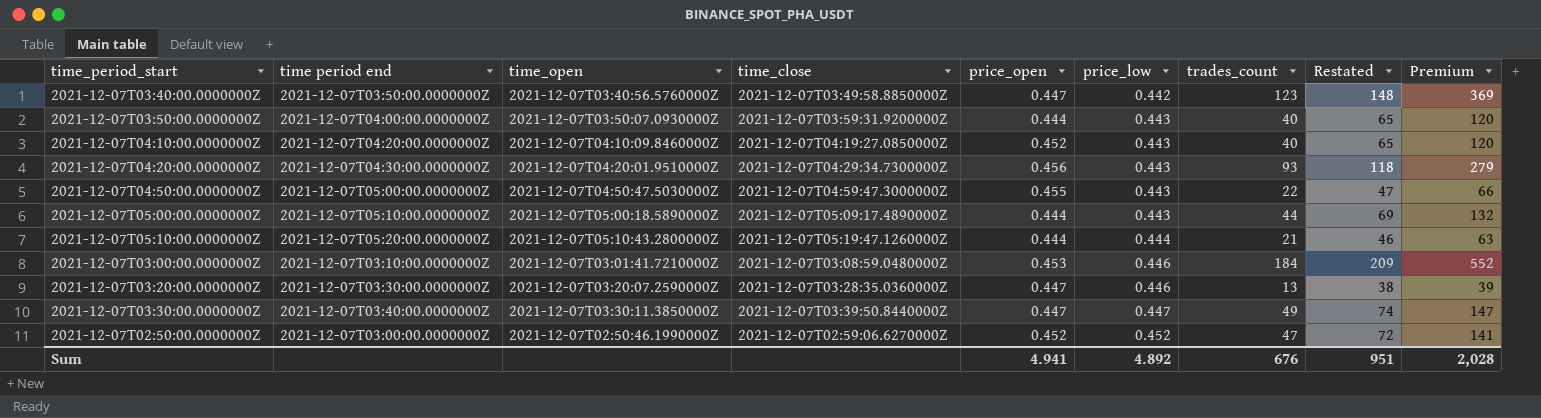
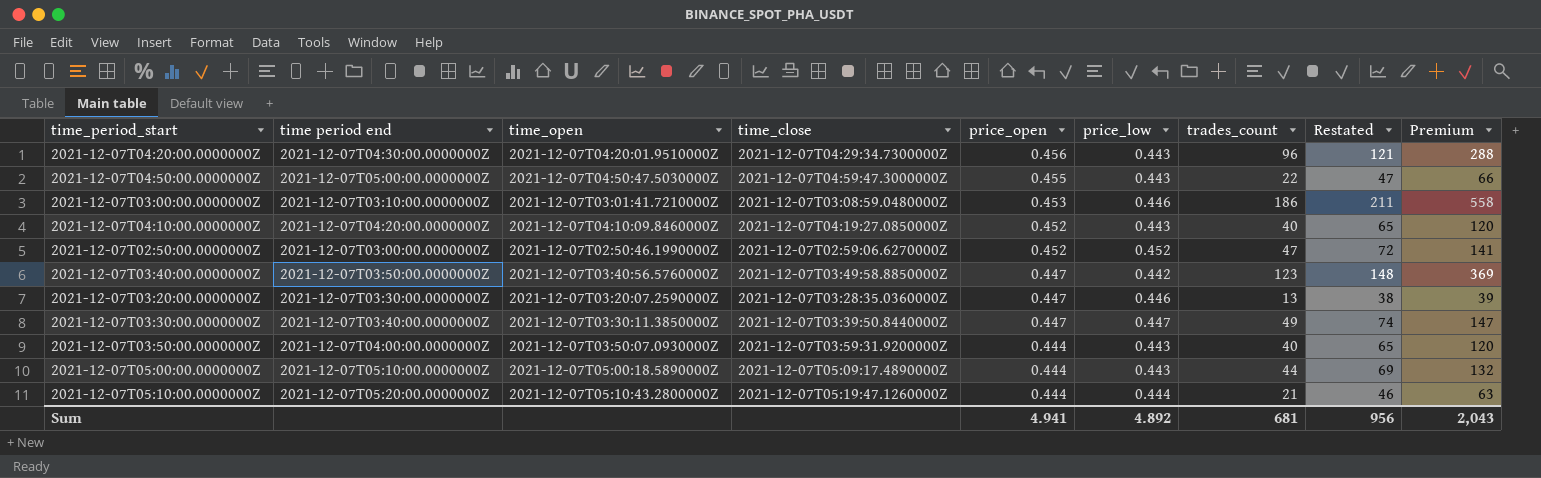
row order: price_low ascending -> price_open descending
2021-12-07T04:20:00.0000000Z | trades_count: 93 -> 96
2021-12-07T04:20:00.0000000Z | Restated: 118 -> 121
2021-12-07T04:20:00.0000000Z | Premium: 279 -> 288
2021-12-07T03:00:00.0000000Z | trades_count: 184 -> 186
2021-12-07T03:00:00.0000000Z | Restated: 209 -> 211
2021-12-07T03:00:00.0000000Z | Premium: 552 -> 558
Sum | trades_count: 676 -> 681
Sum | Restated: 951 -> 956
Sum | Premium: 2,028 -> 2,043

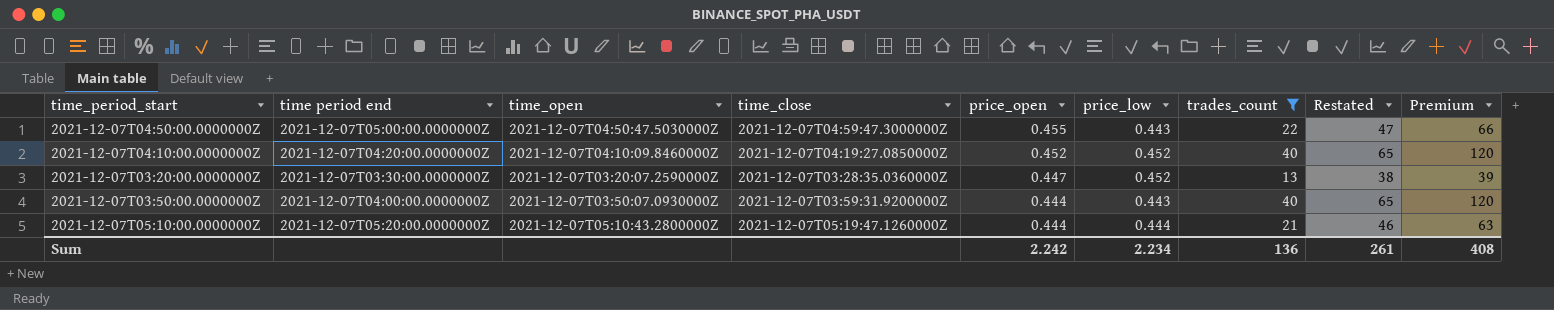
filter: none -> trades_count <= 40
2021-12-07T04:10:00.0000000Z | price_low: 0.443 -> 0.452
2021-12-07T03:20:00.0000000Z | price_low: 0.446 -> 0.452
Sum | price_open: 4.941 -> 2.242
Sum | price_low: 4.892 -> 2.234
Sum | trades_count: 681 -> 136
Sum | Restated: 956 -> 261
Sum | Premium: 2,043 -> 408

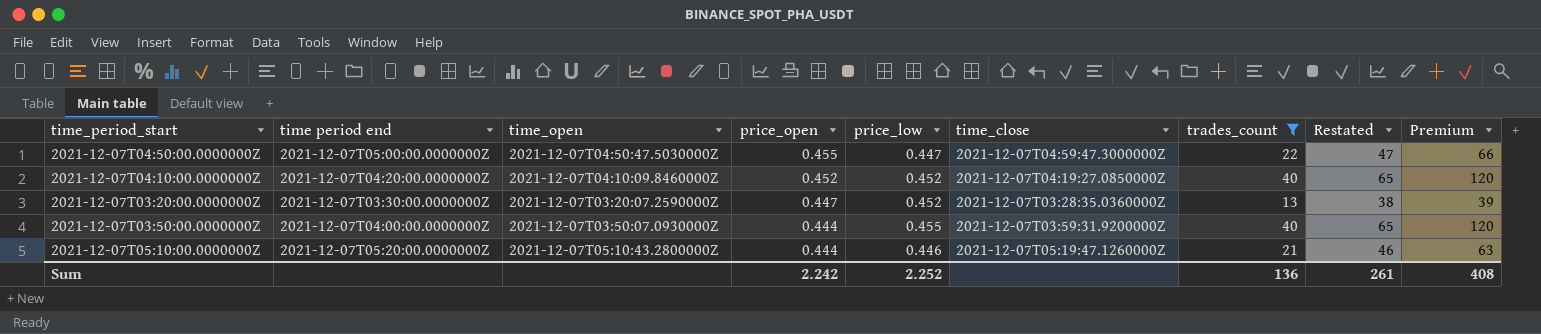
column time_close | position: 4 -> 6
2021-12-07T04:50:00.0000000Z | price_low: 0.443 -> 0.447
2021-12-07T03:50:00.0000000Z | price_low: 0.443 -> 0.455
2021-12-07T05:10:00.0000000Z | price_low: 0.444 -> 0.446
Sum | price_low: 2.234 -> 2.252

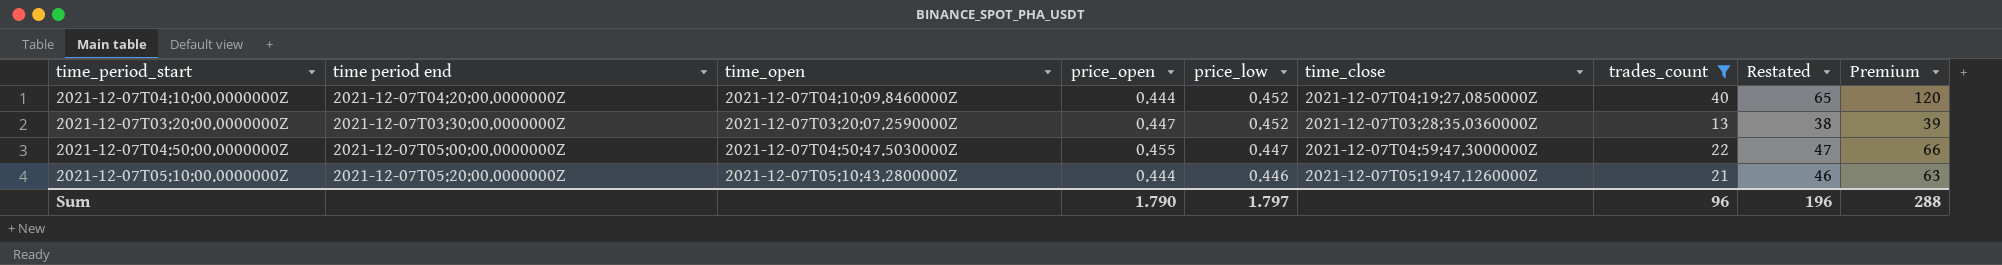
row order: price_open descending -> price_low descending
row 2021-12-07T03:50:00.0000000Z: 2021-12-07T04:00:00.0000000Z | 2021-12-07T03:50:07.0930000Z | 0.444 | 0.455 | 2021-12-07T03:59:31.9200000Z | 40 | 65 | 120 -> none
2021-12-07T04:10:00.0000000Z | price_open: 0.452 -> 0.444
Sum | price_open: 2.242 -> 1.790
Sum | price_low: 2.252 -> 1.797
Sum | trades_count: 136 -> 96
Sum | Restated: 261 -> 196
Sum | Premium: 408 -> 288

